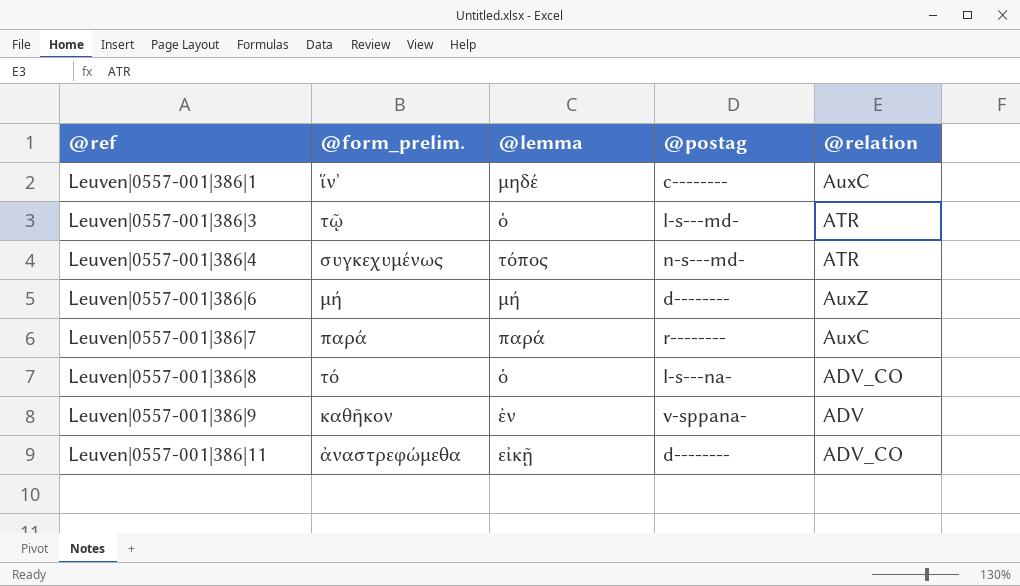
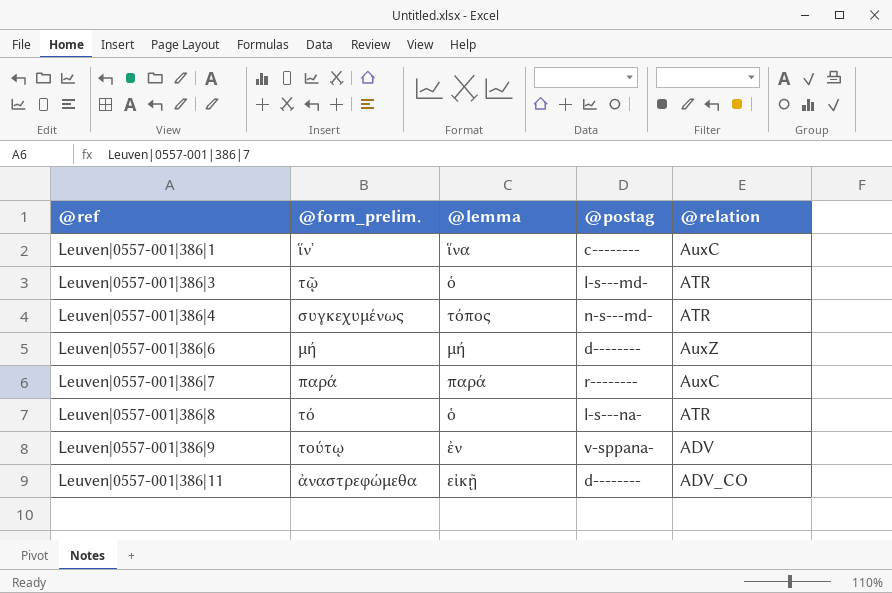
Leuven|0557-001|386|1 | @lemma: μηδέ -> ἵνα
Leuven|0557-001|386|8 | @relation: ADV_CO -> ATR
Leuven|0557-001|386|9 | @form_prelim.: καθῆκον -> τούτῳ

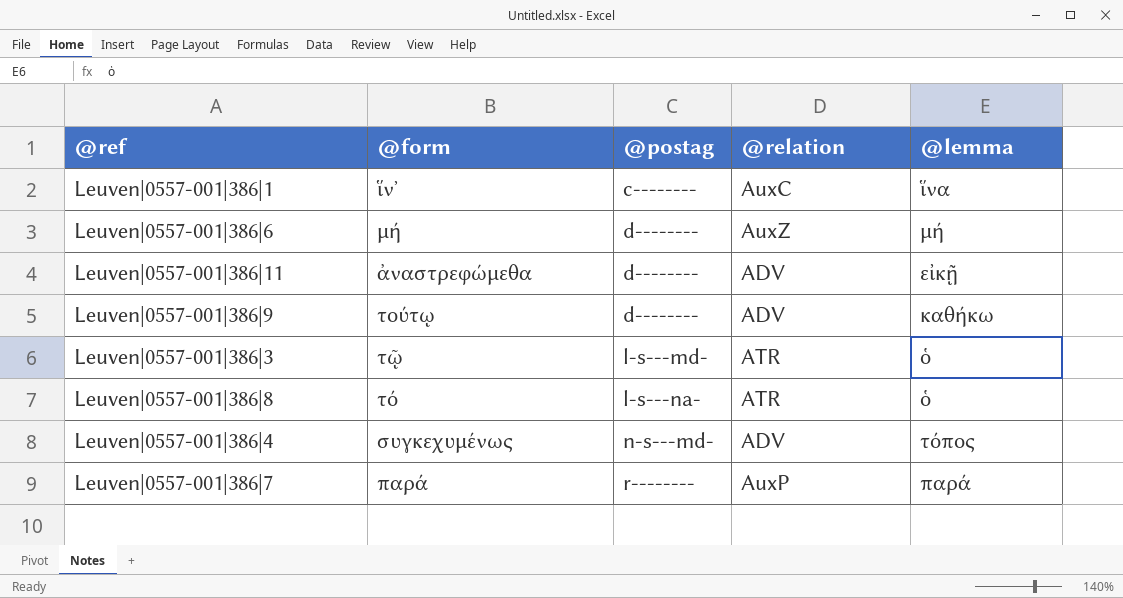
row order: @ref ascending -> @postag ascending
column name: @form_prelim. -> @form
column @lemma | position: 3 -> 5
Leuven|0557-001|386|11 | @relation: ADV_CO -> ADV
Leuven|0557-001|386|9 | @postag: v-sppana- -> d--------
Leuven|0557-001|386|9 | @lemma: ἐν -> καθήκω
Leuven|0557-001|386|4 | @relation: ATR -> ADV
Leuven|0557-001|386|7 | @relation: AuxC -> AuxP

